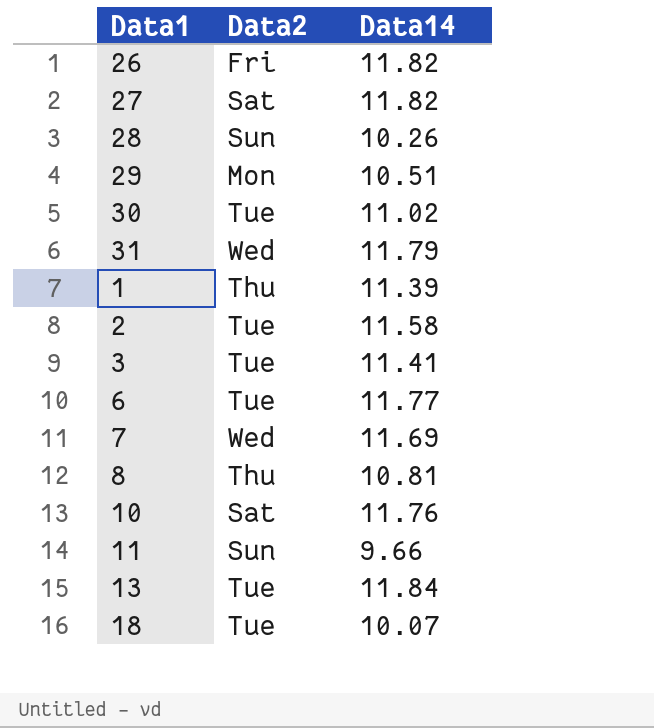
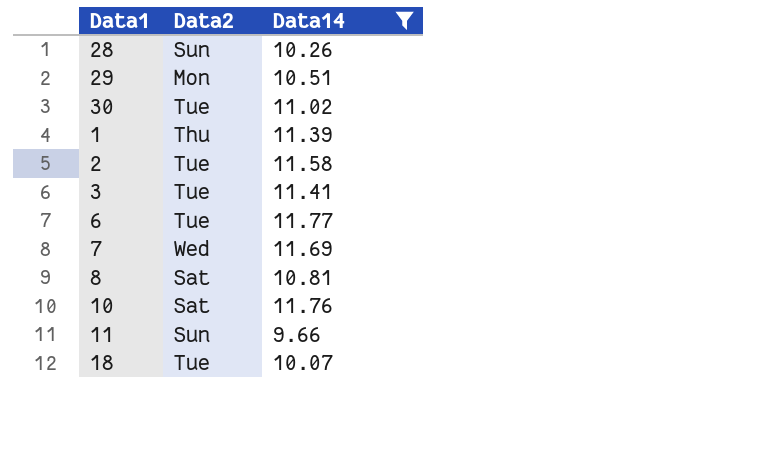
filter: none -> Data14 <= 11.77
8 | Data2: Thu -> Sat

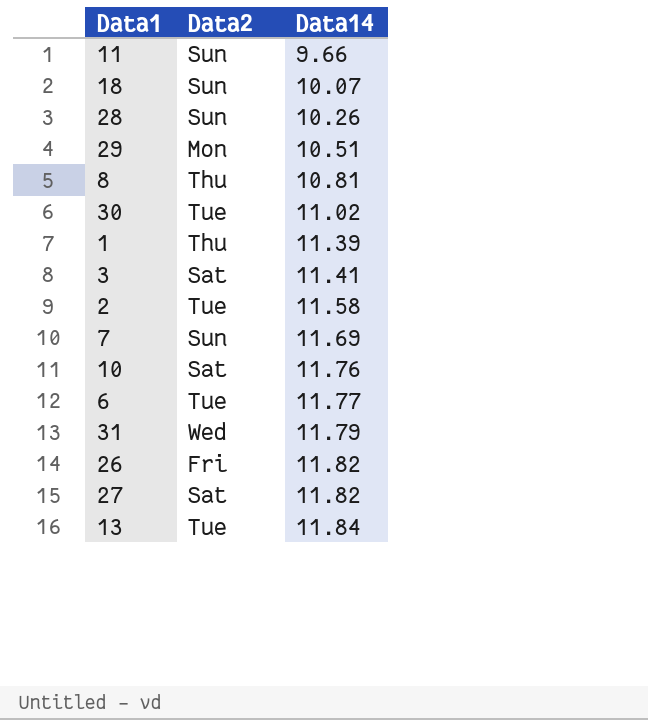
filter: Data14 <= 11.77 -> none
row order: none -> Data14 ascending
18 | Data2: Tue -> Sun
8 | Data2: Sat -> Thu
3 | Data2: Tue -> Sat
7 | Data2: Wed -> Sun

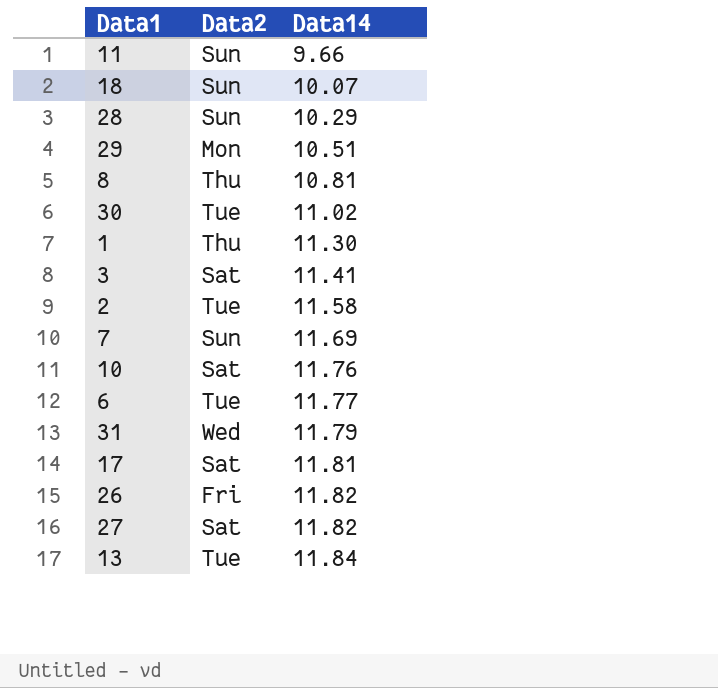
28 | Data14: 10.26 -> 10.29
1 | Data14: 11.39 -> 11.30
row 17: none -> Sat | 11.81

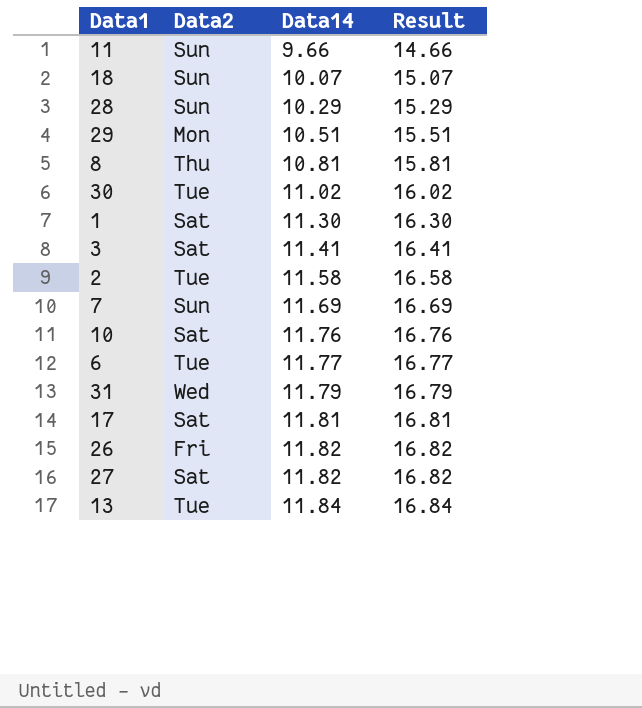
column Result | formula: none -> [Data14] + 5
1 | Data2: Thu -> Sat

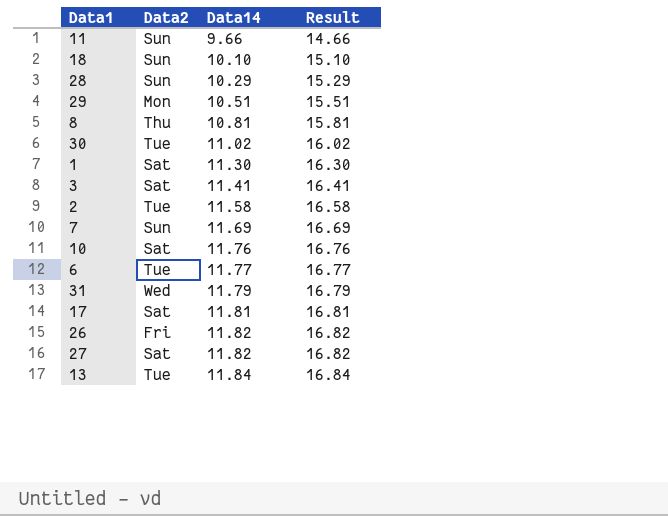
18 | Data14: 10.07 -> 10.10
18 | Result: 15.07 -> 15.10

